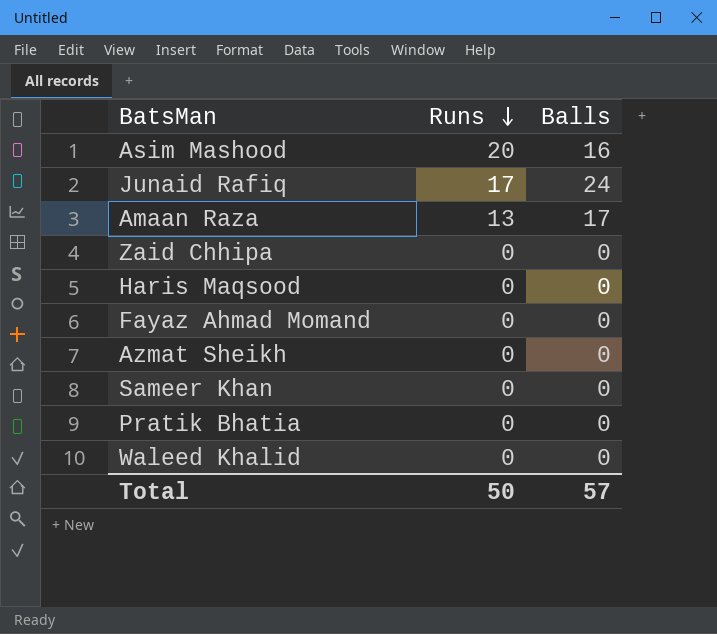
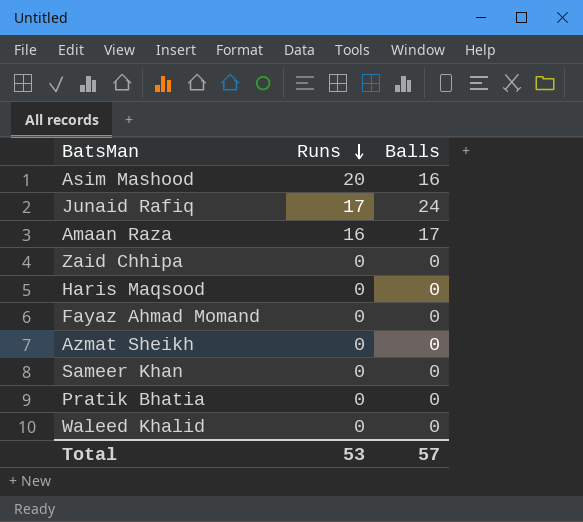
Amaan Raza | Runs: 13 -> 16
Total | Runs: 50 -> 53

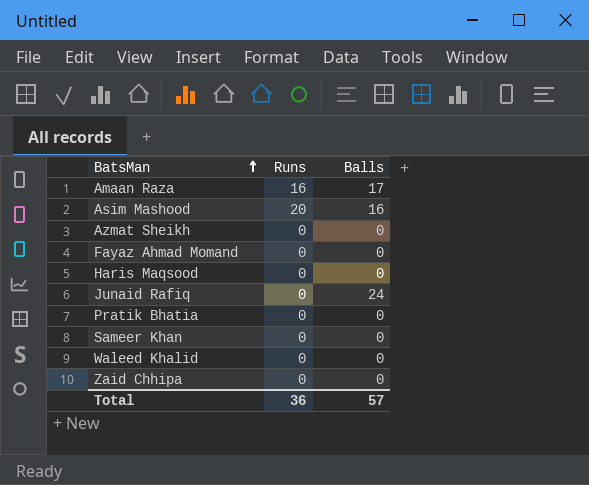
row order: Runs descending -> BatsMan ascending
Junaid Rafiq | Runs: 17 -> 0
Total | Runs: 53 -> 36

